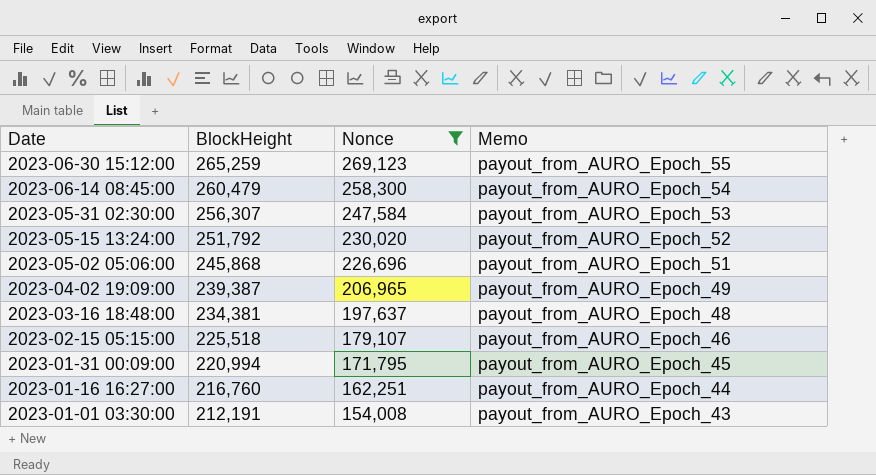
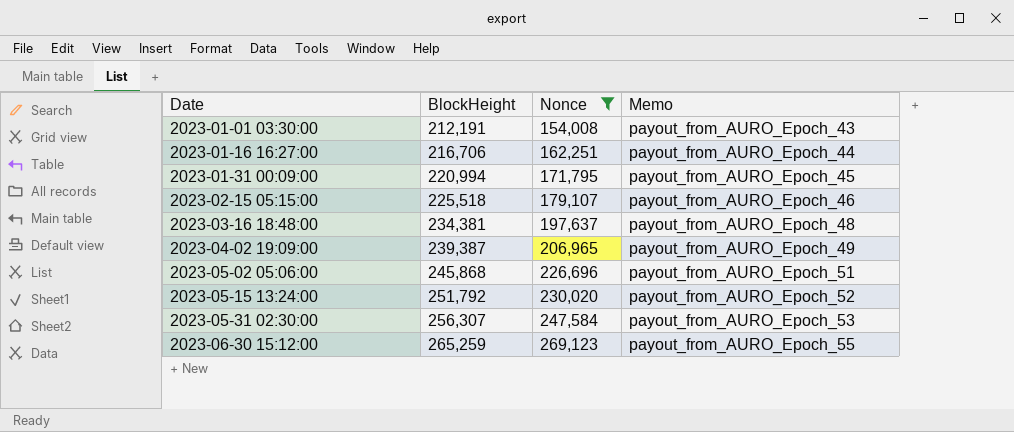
row order: Date descending -> Date ascending
row 2023-06-14 08:45:00: 260,479 | 258,300 | payout_from_AURO_Epoch_54 -> none
2023-01-16 16:27:00 | BlockHeight: 216,760 -> 216,706

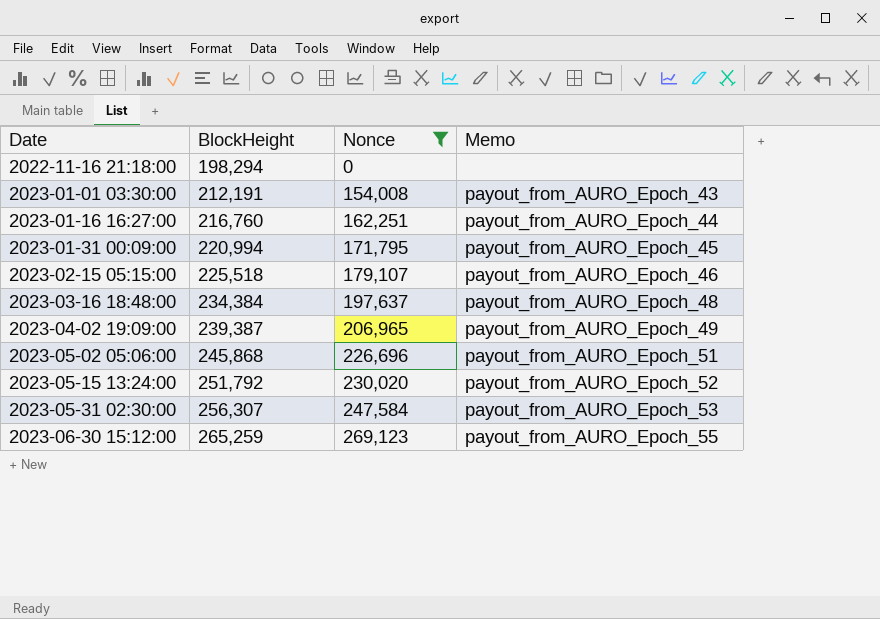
row 2022-11-16 21:18:00: none -> 198,294 | 0 | none
2023-01-16 16:27:00 | BlockHeight: 216,706 -> 216,760
2023-03-16 18:48:00 | BlockHeight: 234,381 -> 234,384

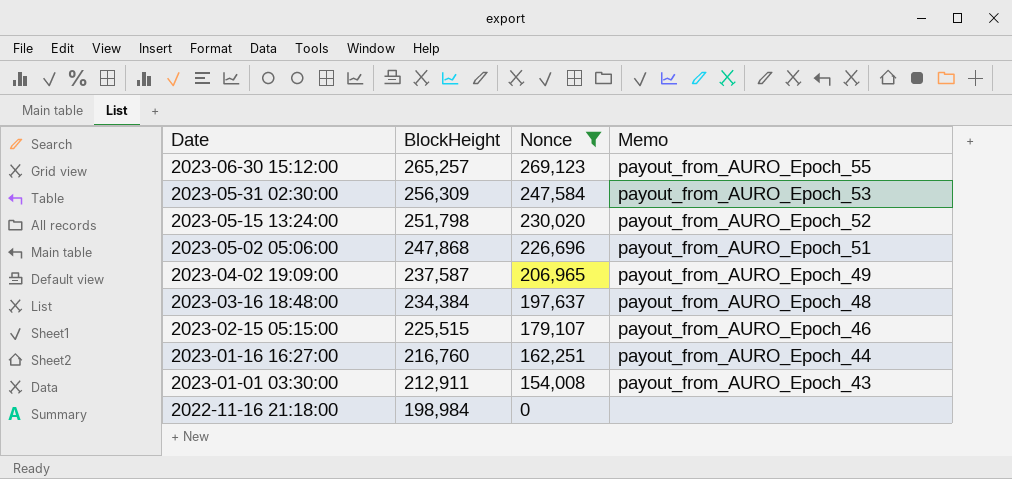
row order: Date ascending -> Date descending
row 2023-01-31 00:09:00: 220,994 | 171,795 | payout_from_AURO_Epoch_45 -> none
2023-06-30 15:12:00 | BlockHeight: 265,259 -> 265,257
2023-05-31 02:30:00 | BlockHeight: 256,307 -> 256,309
2023-05-15 13:24:00 | BlockHeight: 251,792 -> 251,798
2023-05-02 05:06:00 | BlockHeight: 245,868 -> 247,868
2023-04-02 19:09:00 | BlockHeight: 239,387 -> 237,587
2023-02-15 05:15:00 | BlockHeight: 225,518 -> 225,515
2023-01-01 03:30:00 | BlockHeight: 212,191 -> 212,911
2022-11-16 21:18:00 | BlockHeight: 198,294 -> 198,984

